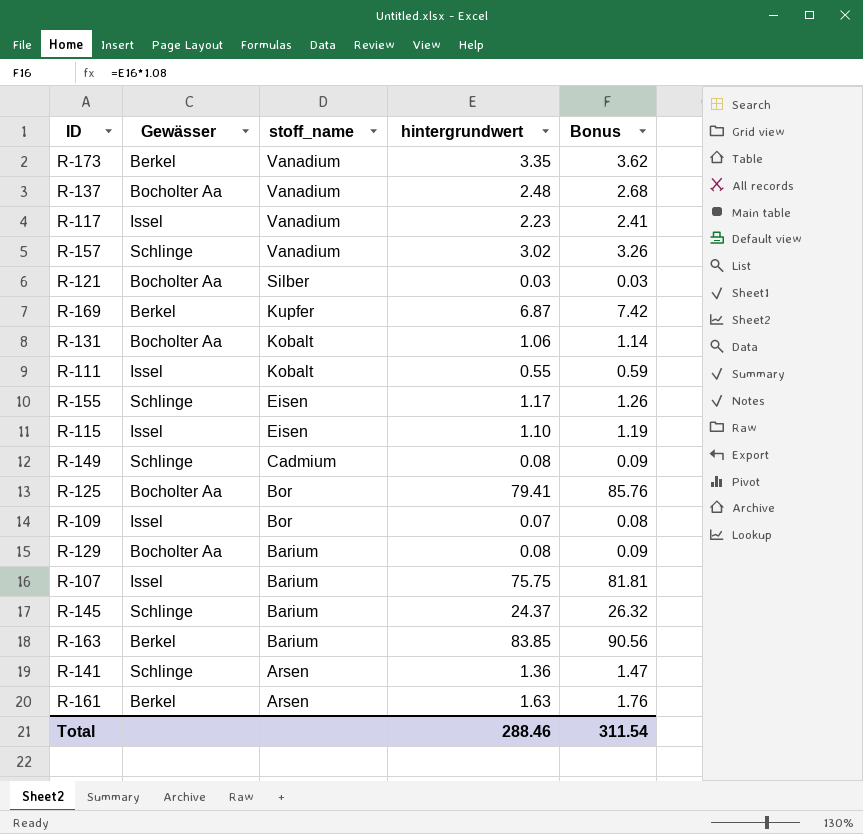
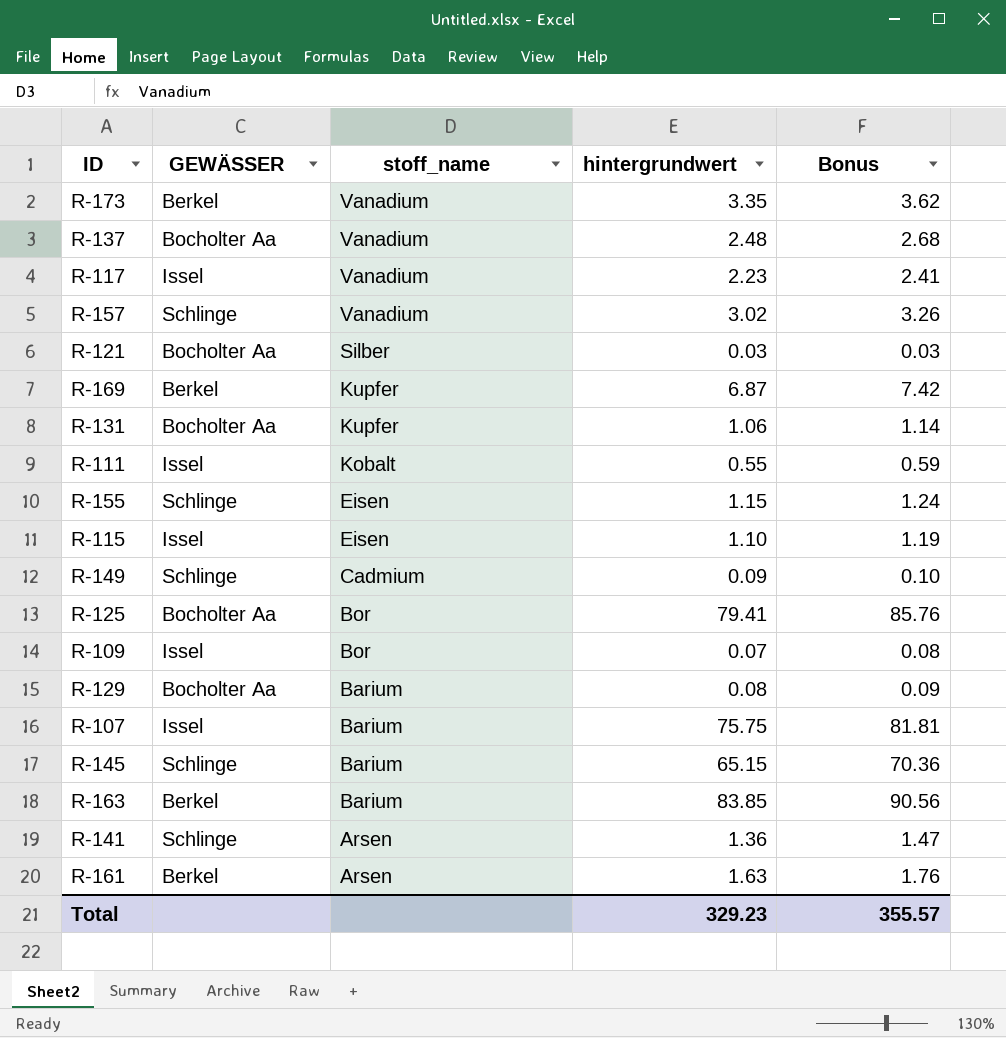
column name: Gewässer -> GEWÄSSER
R-131 | stoff_name: Kobalt -> Kupfer
R-155 | hintergrundwert: 1.17 -> 1.15
R-155 | Bonus: 1.26 -> 1.24
R-149 | hintergrundwert: 0.08 -> 0.09
R-149 | Bonus: 0.09 -> 0.10
R-145 | hintergrundwert: 24.37 -> 65.15
R-145 | Bonus: 26.32 -> 70.36
Total | hintergrundwert: 288.46 -> 329.23
Total | Bonus: 311.54 -> 355.57

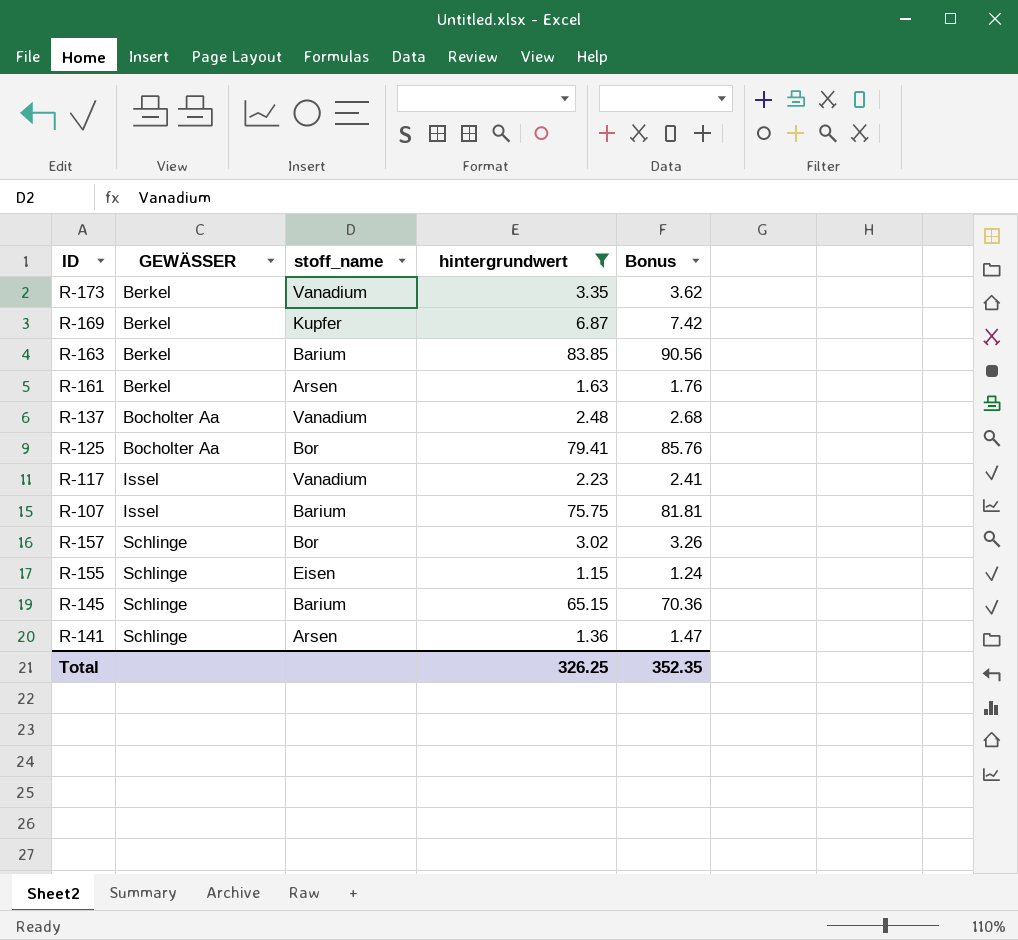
filter: none -> hintergrundwert >= 1.15
row order: stoff_name descending -> GEWÄSSER ascending
R-157 | stoff_name: Vanadium -> Bor
Total | hintergrundwert: 329.23 -> 326.25
Total | Bonus: 355.57 -> 352.35

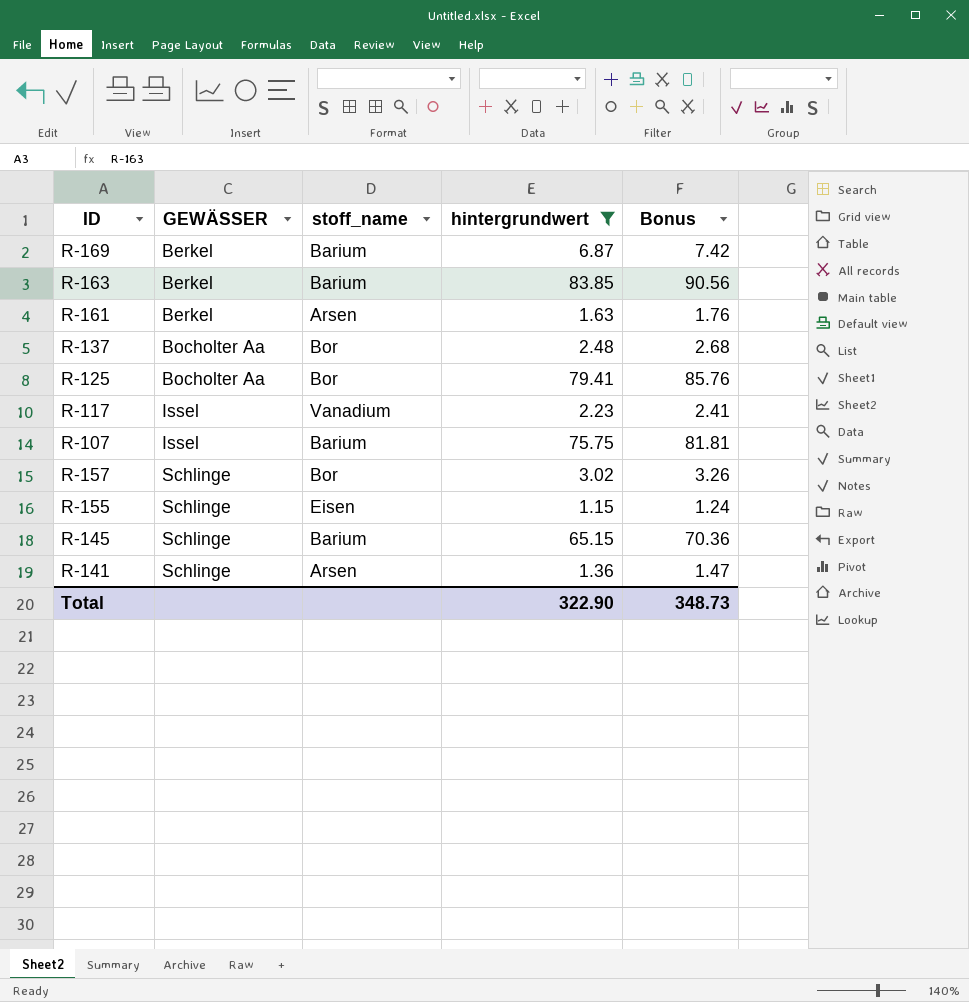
row R-173: Berkel | Vanadium | 3.35 | 3.62 -> none
R-169 | stoff_name: Kupfer -> Barium
R-137 | stoff_name: Vanadium -> Bor
Total | hintergrundwert: 326.25 -> 322.90
Total | Bonus: 352.35 -> 348.73

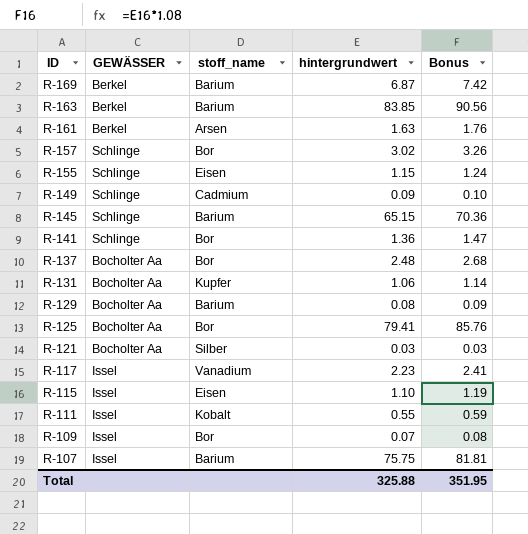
filter: hintergrundwert >= 1.15 -> none
row order: GEWÄSSER ascending -> ID descending
R-141 | stoff_name: Arsen -> Bor
Total | hintergrundwert: 322.90 -> 325.88
Total | Bonus: 348.73 -> 351.95

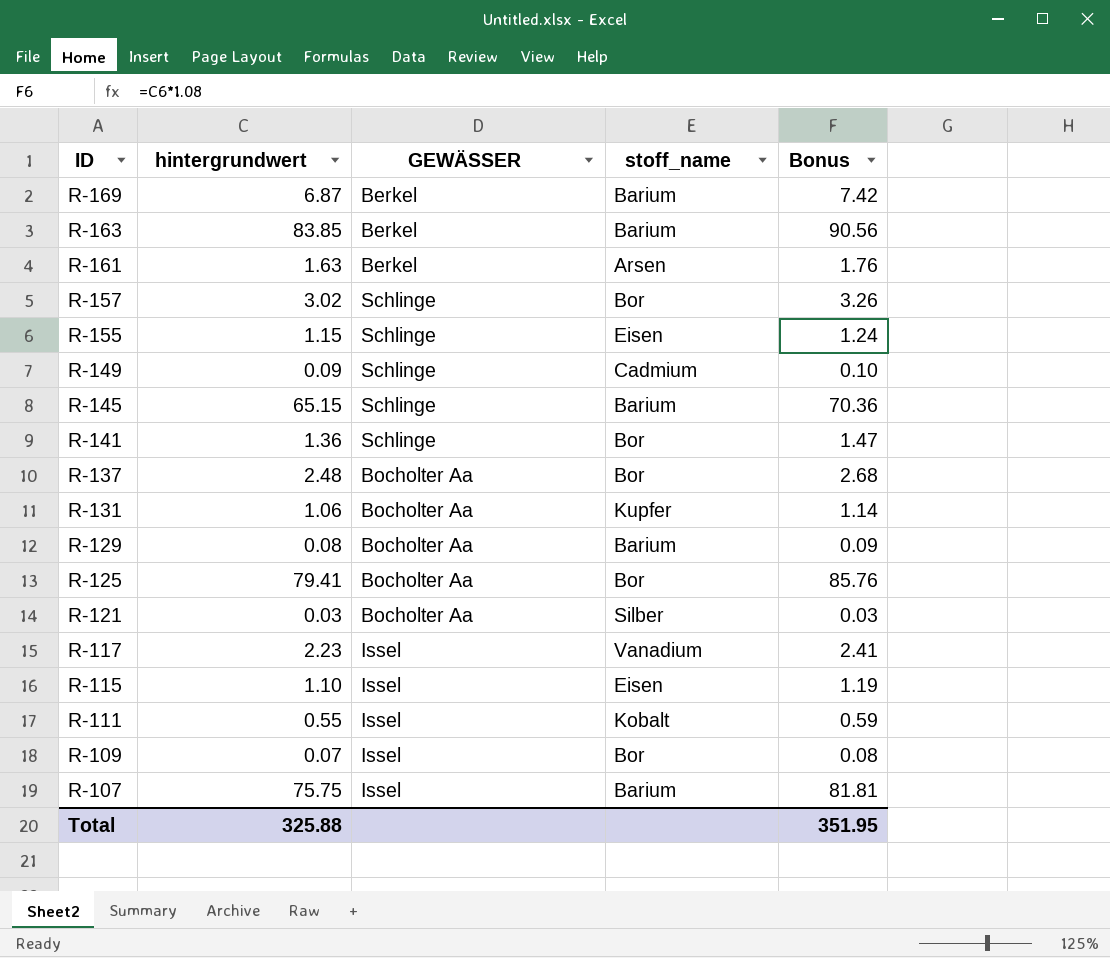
column hintergrundwert | position: 4 -> 2

